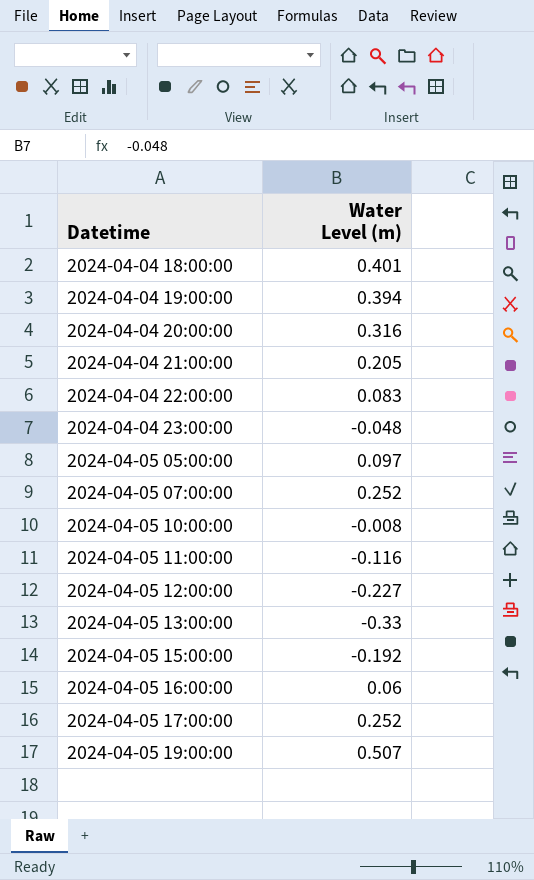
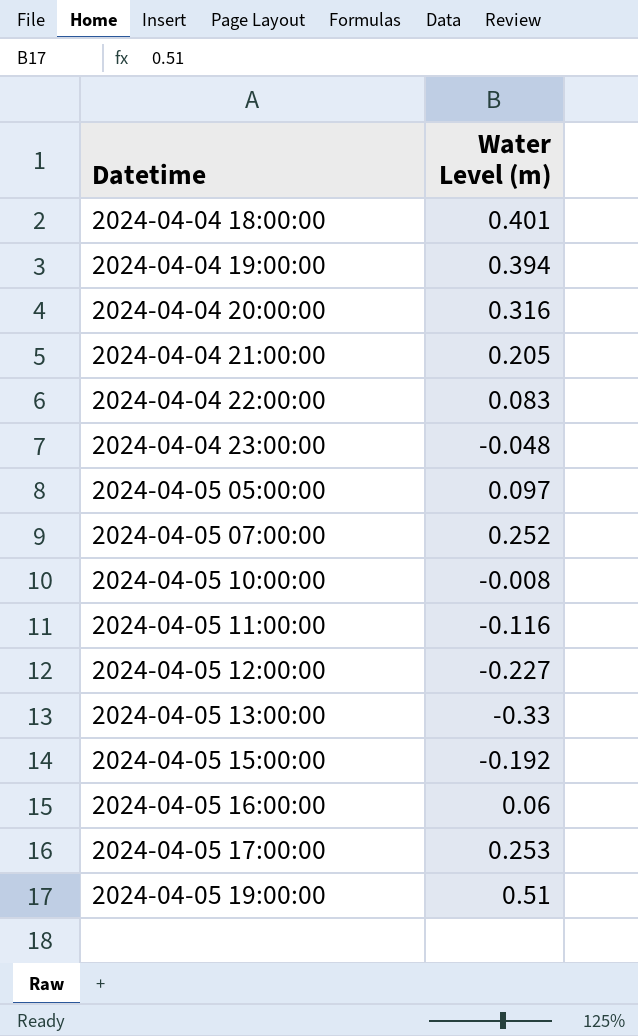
2024-04-05 17:00:00 | Water Level (m): 0.252 -> 0.253
2024-04-05 19:00:00 | Water Level (m): 0.507 -> 0.51

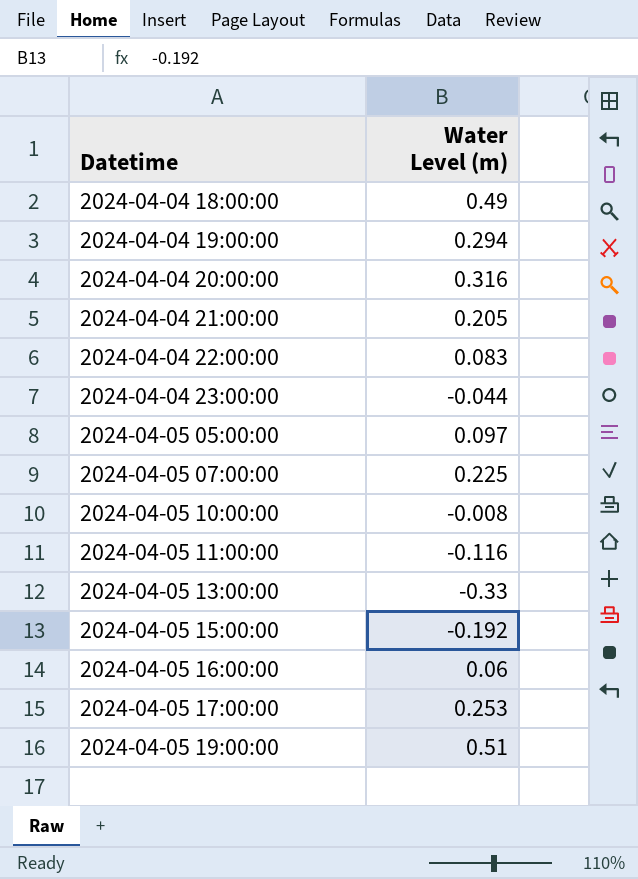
row 2024-04-05 12:00:00: -0.227 -> none
2024-04-04 18:00:00 | Water Level (m): 0.401 -> 0.49
2024-04-04 19:00:00 | Water Level (m): 0.394 -> 0.294
2024-04-04 23:00:00 | Water Level (m): -0.048 -> -0.044
2024-04-05 07:00:00 | Water Level (m): 0.252 -> 0.225

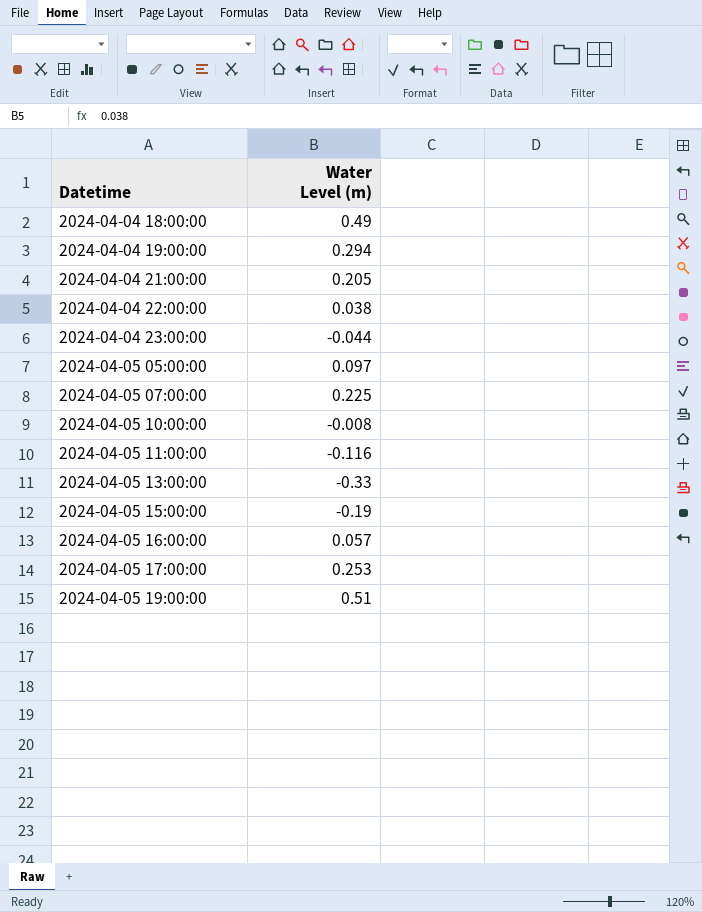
row 2024-04-04 20:00:00: 0.316 -> none
2024-04-04 22:00:00 | Water Level (m): 0.083 -> 0.038
2024-04-05 15:00:00 | Water Level (m): -0.192 -> -0.19
2024-04-05 16:00:00 | Water Level (m): 0.06 -> 0.057

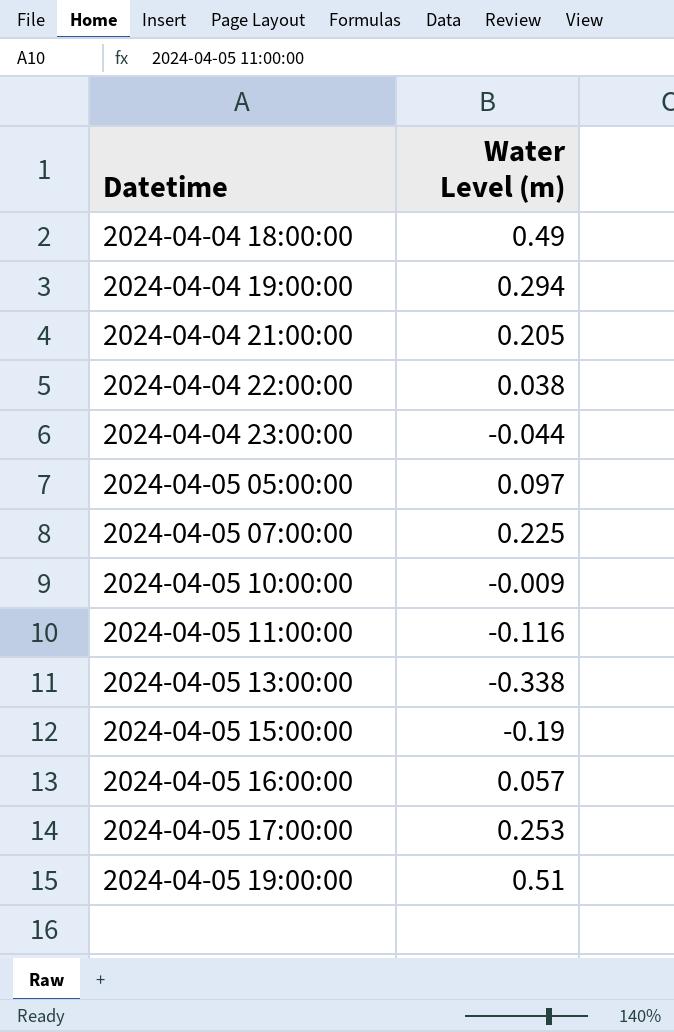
2024-04-05 10:00:00 | Water Level (m): -0.008 -> -0.009
2024-04-05 13:00:00 | Water Level (m): -0.33 -> -0.338

